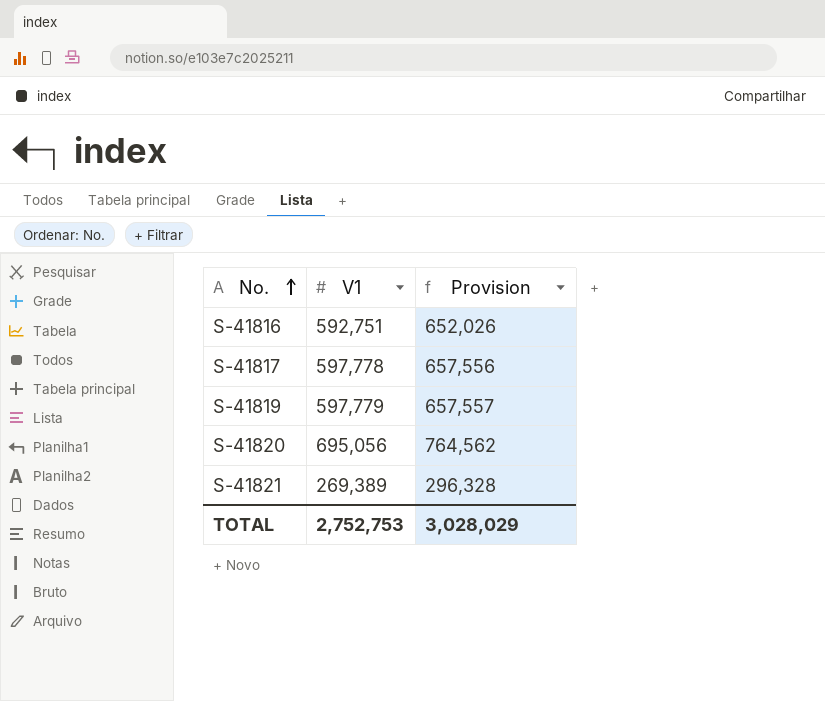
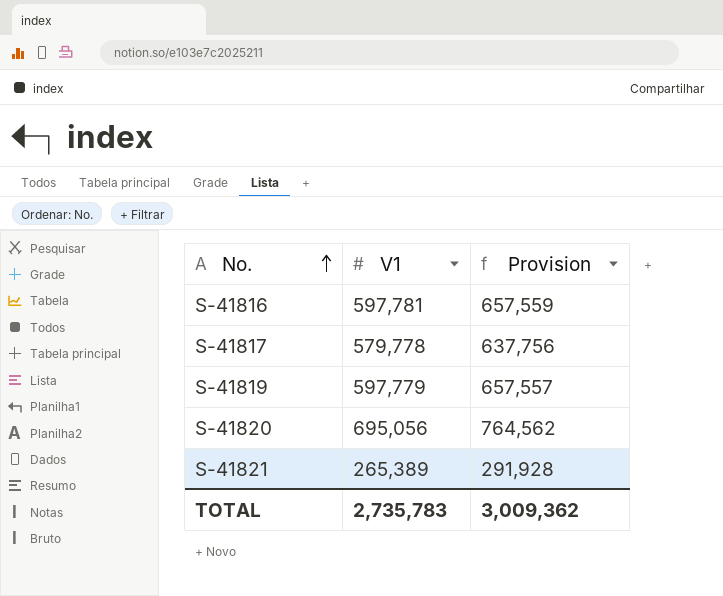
S-41816 | V1: 592,751 -> 597,781
S-41816 | Provision: 652,026 -> 657,559
S-41817 | V1: 597,778 -> 579,778
S-41817 | Provision: 657,556 -> 637,756
S-41821 | V1: 269,389 -> 265,389
S-41821 | Provision: 296,328 -> 291,928
TOTAL | V1: 2,752,753 -> 2,735,783
TOTAL | Provision: 3,028,029 -> 3,009,362

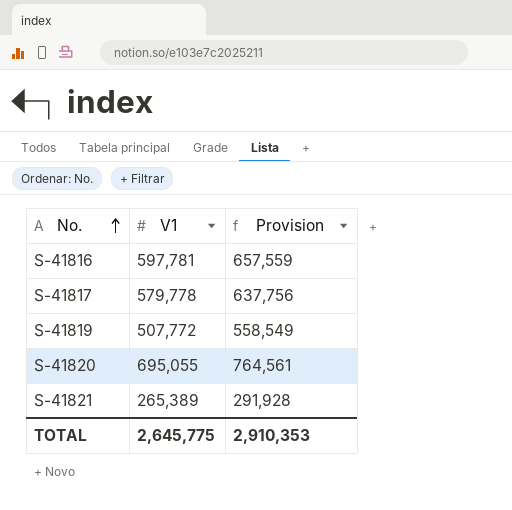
S-41819 | V1: 597,779 -> 507,772
S-41819 | Provision: 657,557 -> 558,549
S-41820 | V1: 695,056 -> 695,055
S-41820 | Provision: 764,562 -> 764,561
TOTAL | V1: 2,735,783 -> 2,645,775
TOTAL | Provision: 3,009,362 -> 2,910,353

